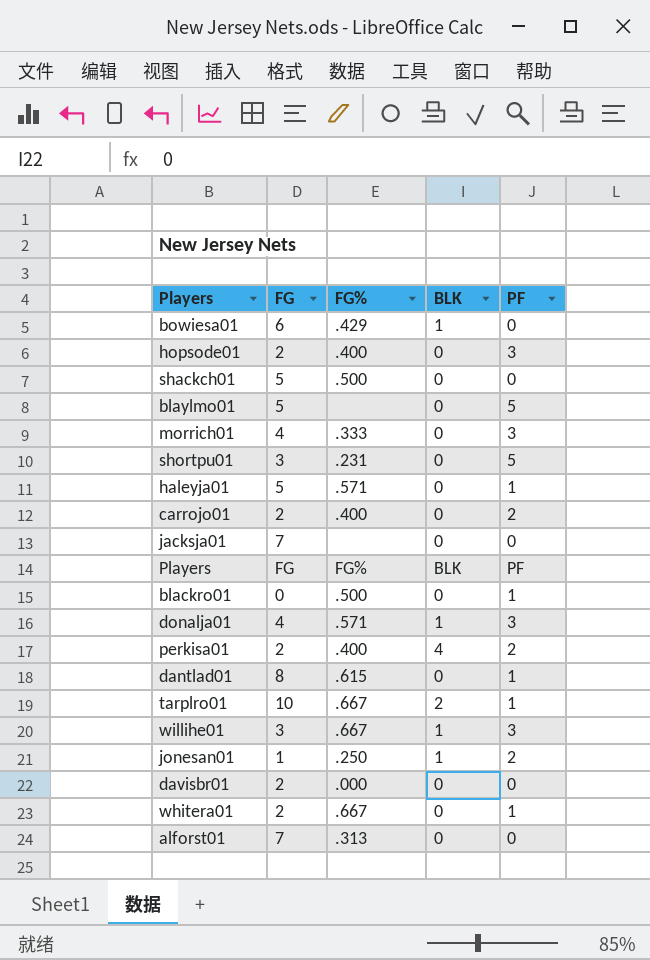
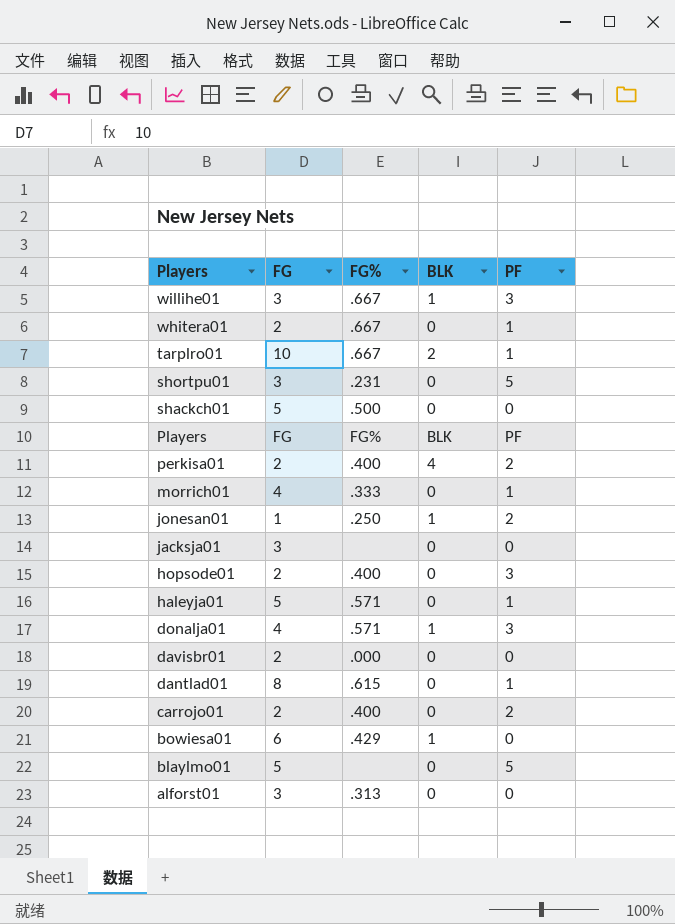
row order: none -> Players descending
row blackro01: 0 | .500 | 0 | 1 -> none
morrich01 | PF: 3 -> 1
jacksja01 | FG: 7 -> 3
alforst01 | FG: 7 -> 3

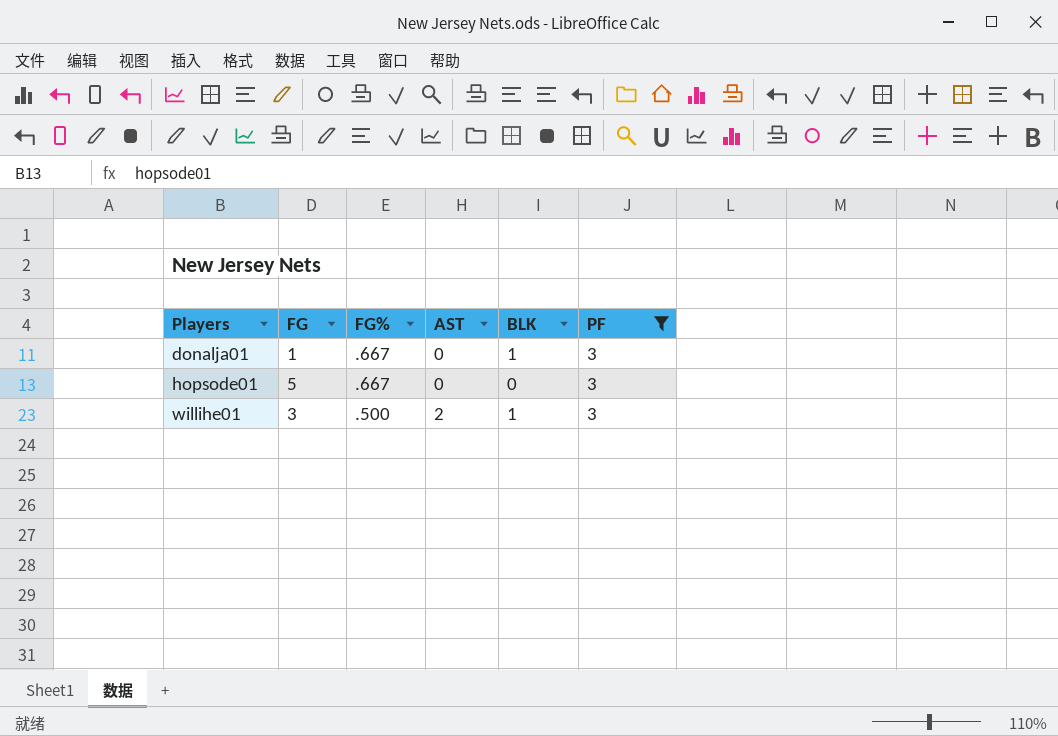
filter: none -> PF = 3
row order: Players descending -> Players ascending
column AST | position: none -> 4
donalja01 | FG: 4 -> 1
donalja01 | FG%: .571 -> .667
hopsode01 | FG: 2 -> 5
hopsode01 | FG%: .400 -> .667
willihe01 | FG%: .667 -> .500

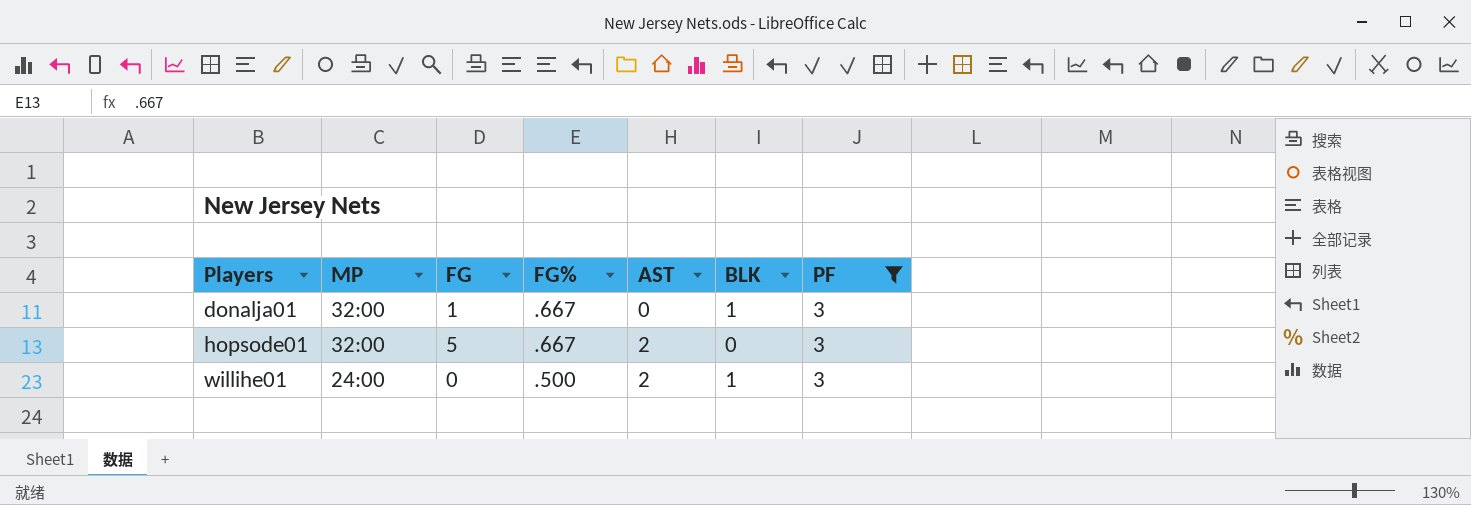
column MP | position: none -> 2
hopsode01 | AST: 0 -> 2
willihe01 | FG: 3 -> 0

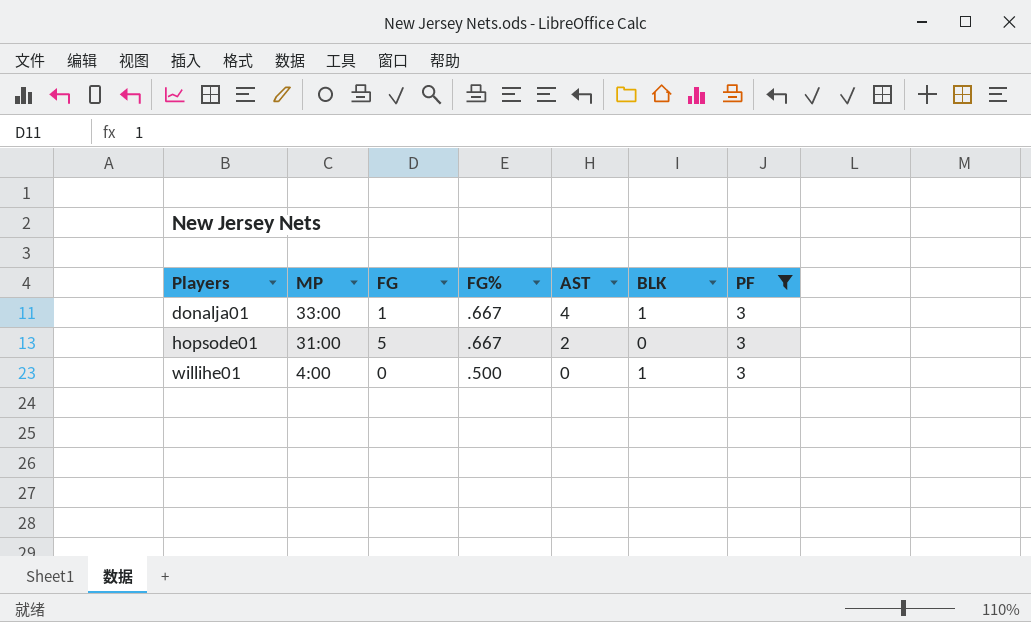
donalja01 | MP: 32:00 -> 33:00
donalja01 | AST: 0 -> 4
hopsode01 | MP: 32:00 -> 31:00
willihe01 | MP: 24:00 -> 4:00
willihe01 | AST: 2 -> 0

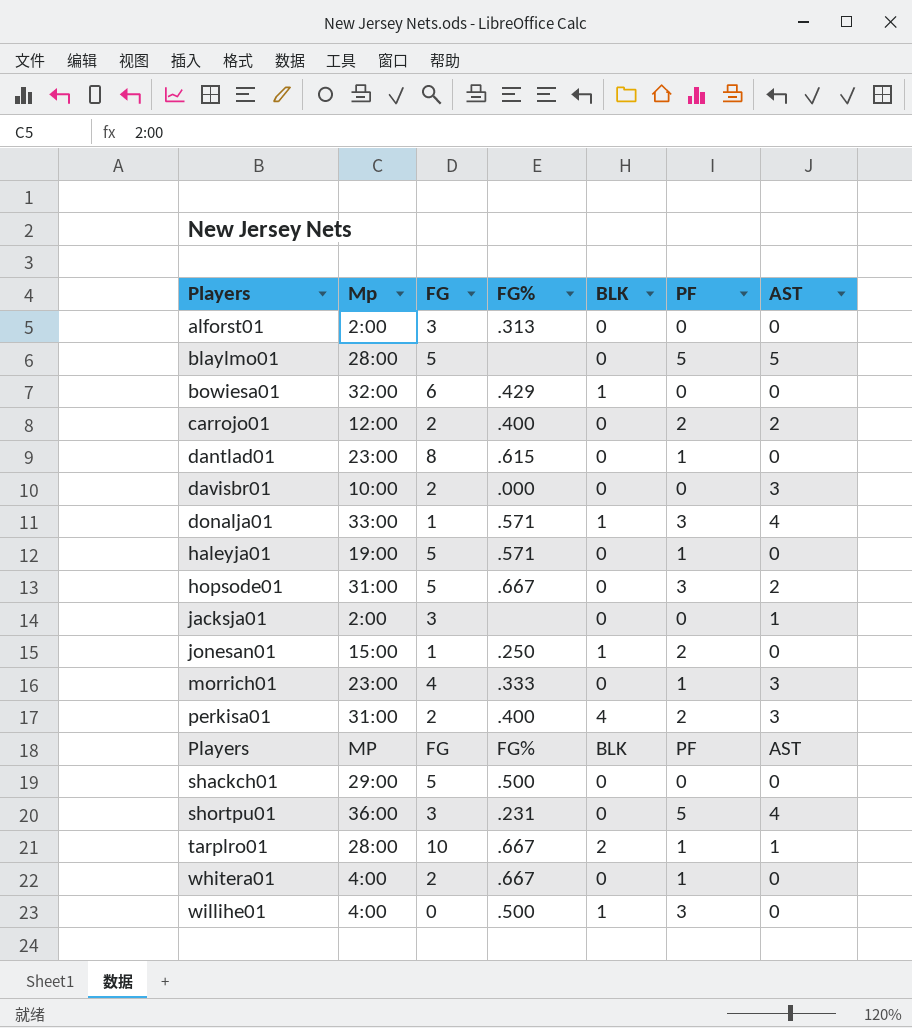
filter: PF = 3 -> none
column name: MP -> Mp
column AST | position: 5 -> 7
donalja01 | FG%: .667 -> .571

